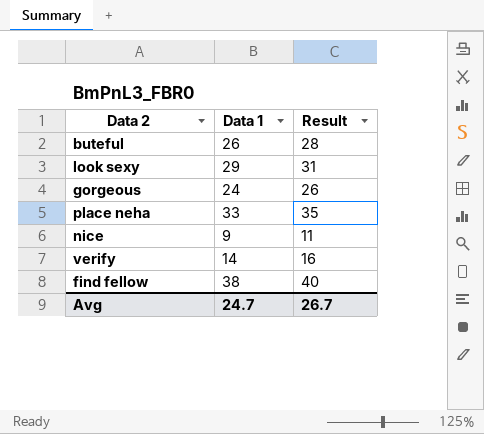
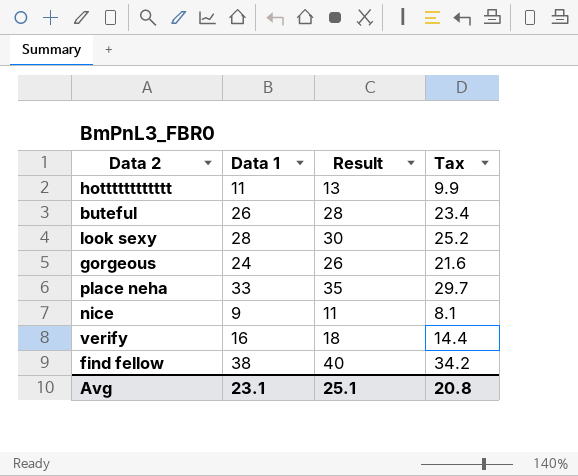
column Tax | formula: none -> [Data 1] * 0.9
row hotttttttttttt: none -> 11 | 13 | 9.9
look sexy | Data 1: 29 -> 28
look sexy | Result: 31 -> 30
verify | Data 1: 14 -> 16
verify | Result: 16 -> 18
Avg | Data 1: 24.7 -> 23.1
Avg | Result: 26.7 -> 25.1

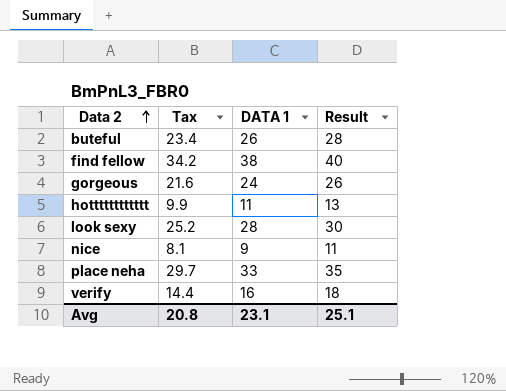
row order: none -> Data 2 ascending
column Tax | position: 4 -> 2
column name: Data 1 -> DATA 1

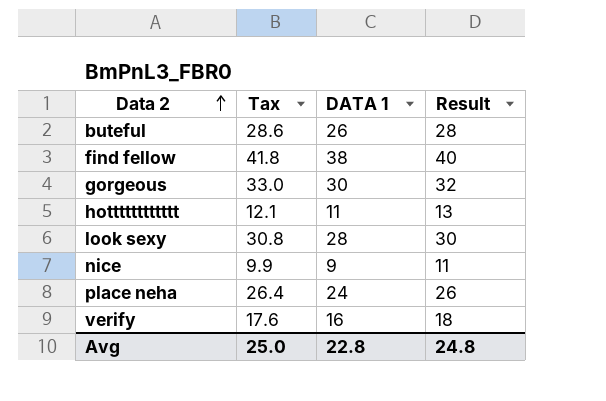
column Tax | formula: [DATA 1] * 0.9 -> [DATA 1] * 1.1
gorgeous | DATA 1: 24 -> 30
gorgeous | Result: 26 -> 32
place neha | DATA 1: 33 -> 24
place neha | Result: 35 -> 26
Avg | Tax: 20.8 -> 25.0
Avg | DATA 1: 23.1 -> 22.8
Avg | Result: 25.1 -> 24.8

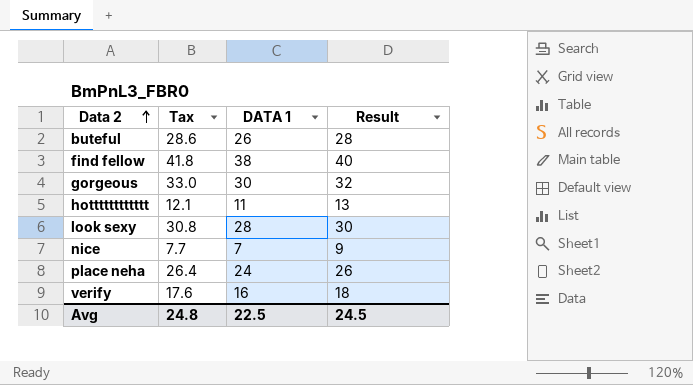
nice | Tax: 9.9 -> 7.7
nice | DATA 1: 9 -> 7
nice | Result: 11 -> 9
Avg | Tax: 25.0 -> 24.8
Avg | DATA 1: 22.8 -> 22.5
Avg | Result: 24.8 -> 24.5

